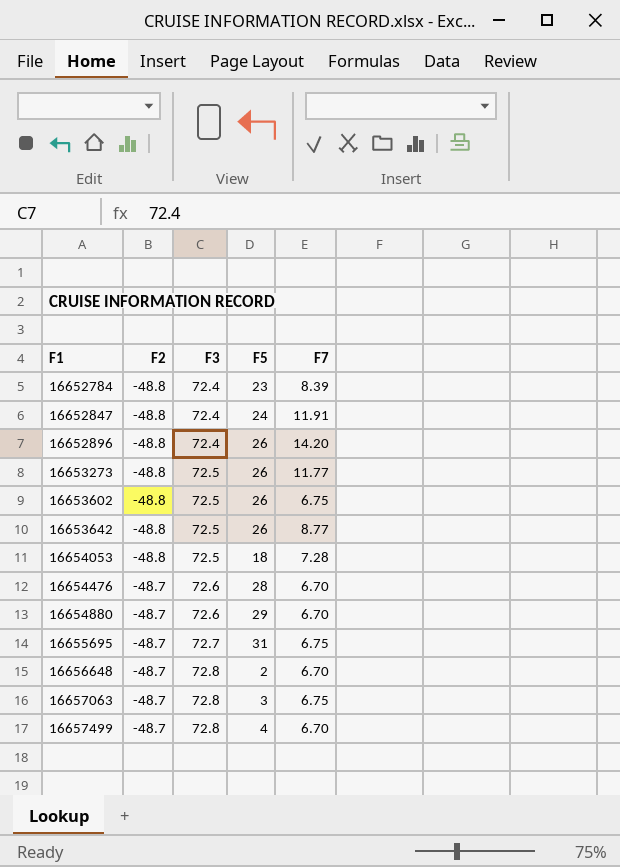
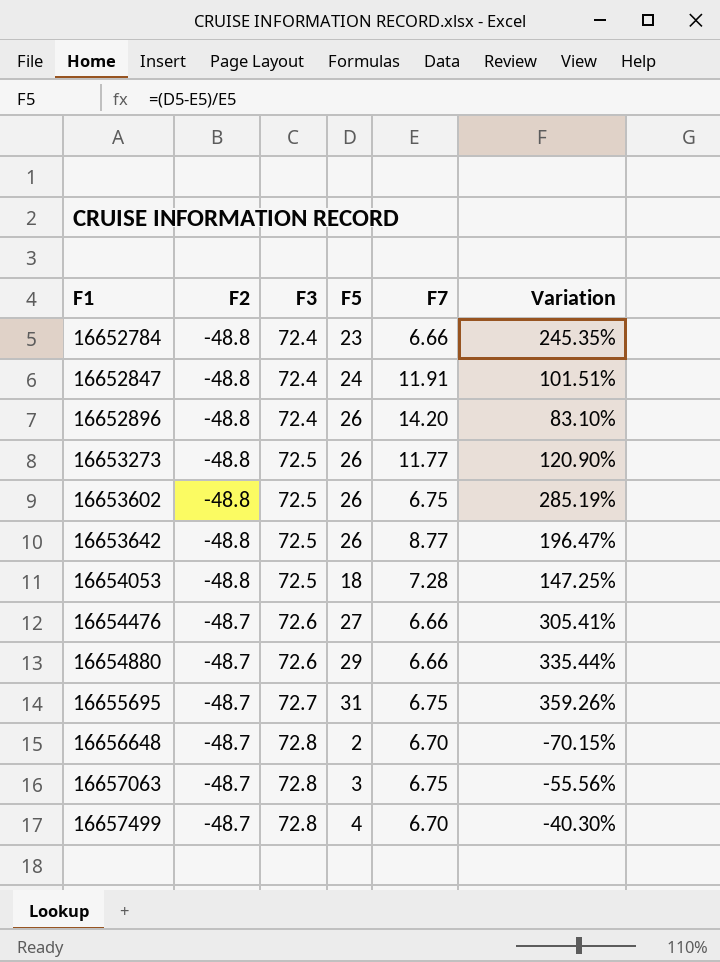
column Variation | formula: none -> ([F5] - [F7]) / [F7]
16652784 | F7: 8.39 -> 6.66
16654476 | F5: 28 -> 27
16654476 | F7: 6.70 -> 6.66
16654880 | F7: 6.70 -> 6.66

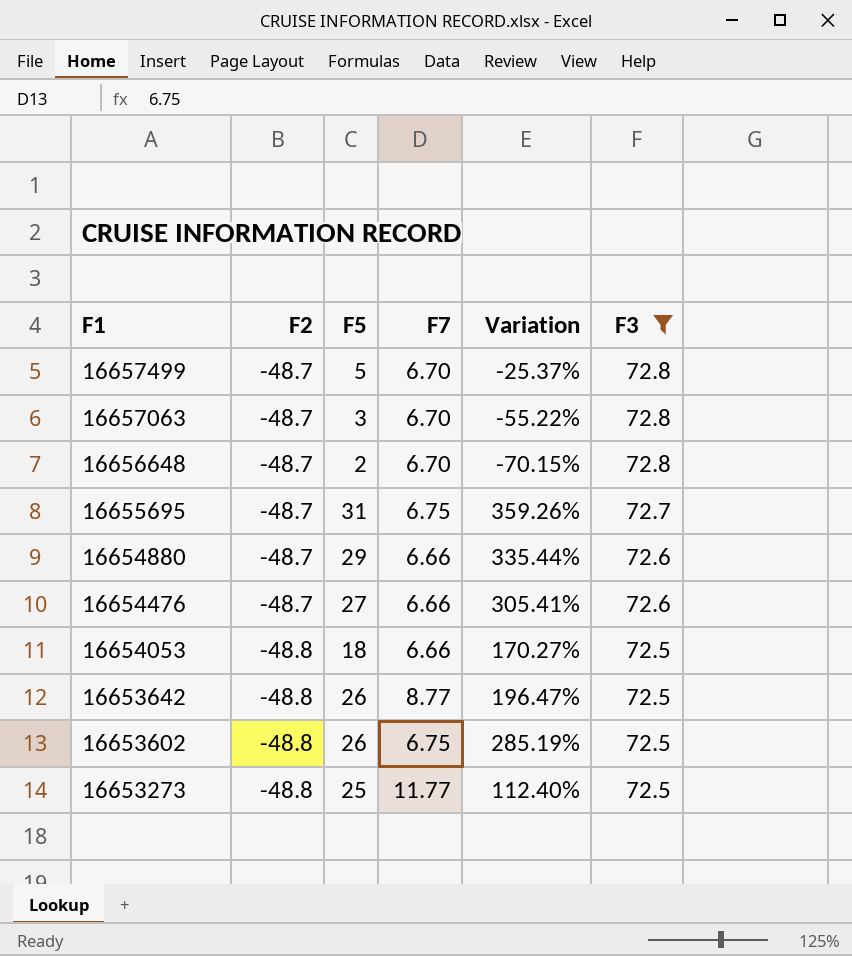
filter: none -> F3 != 72.4
row order: F1 ascending -> F1 descending
column F3 | position: 3 -> 6
16657499 | F5: 4 -> 5
16657499 | Variation: -40.30% -> -25.37%
16657063 | F7: 6.75 -> 6.70
16657063 | Variation: -55.56% -> -55.22%
16654053 | F7: 7.28 -> 6.66
16654053 | Variation: 147.25% -> 170.27%
16653273 | F5: 26 -> 25
16653273 | Variation: 120.90% -> 112.40%

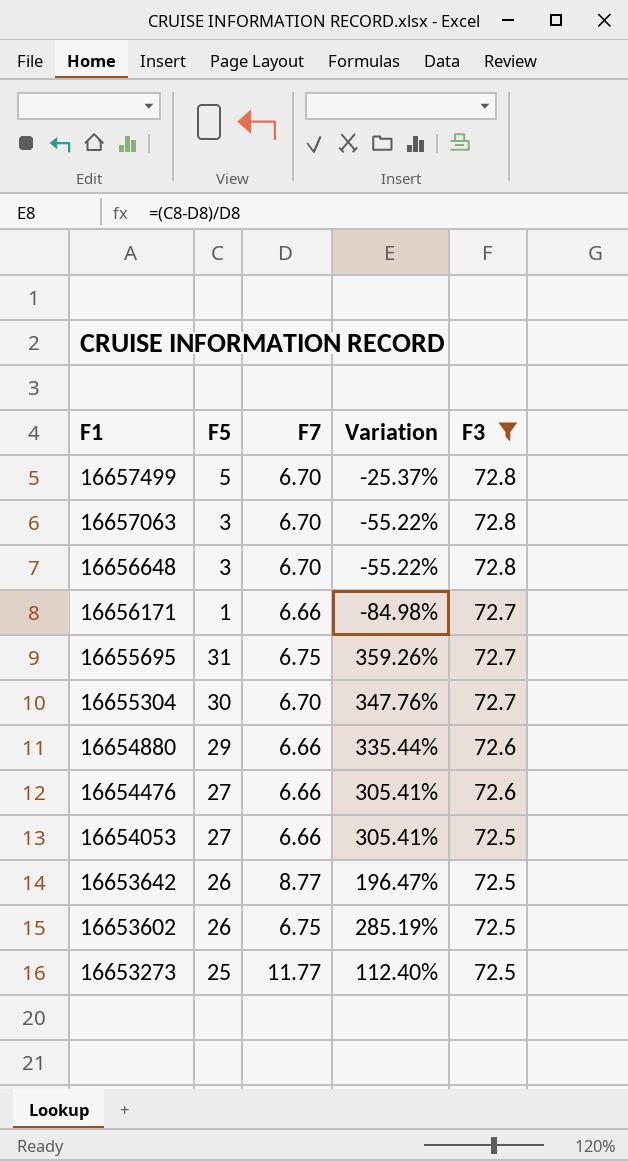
column F2 | position: 2 -> none
16656648 | F5: 2 -> 3
16656648 | Variation: -70.15% -> -55.22%
row 16656171: none -> 1 | 6.66 | -84.98% | 72.7
row 16655304: none -> 30 | 6.70 | 347.76% | 72.7
16654053 | F5: 18 -> 27
16654053 | Variation: 170.27% -> 305.41%

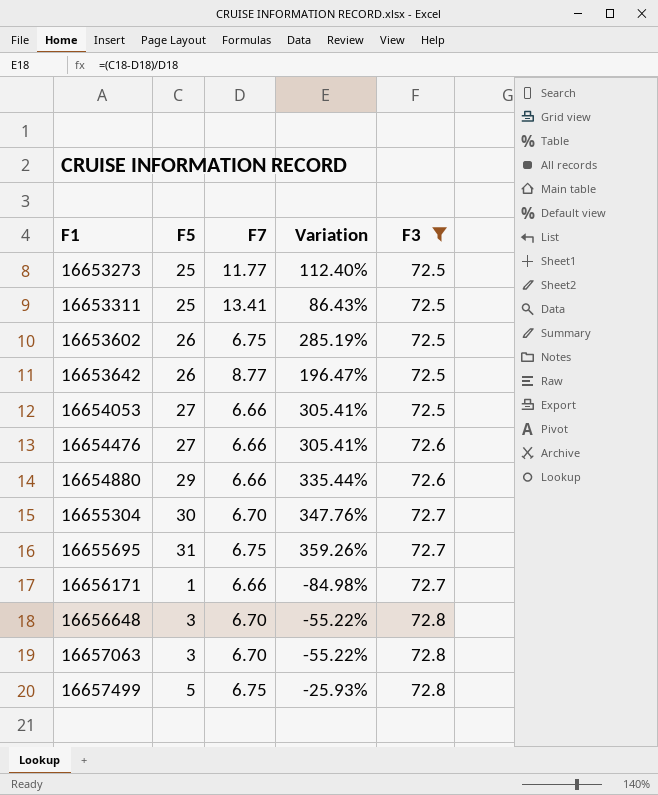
row order: F1 descending -> F1 ascending
row 16653311: none -> 25 | 13.41 | 86.43% | 72.5
16657499 | F7: 6.70 -> 6.75
16657499 | Variation: -25.37% -> -25.93%

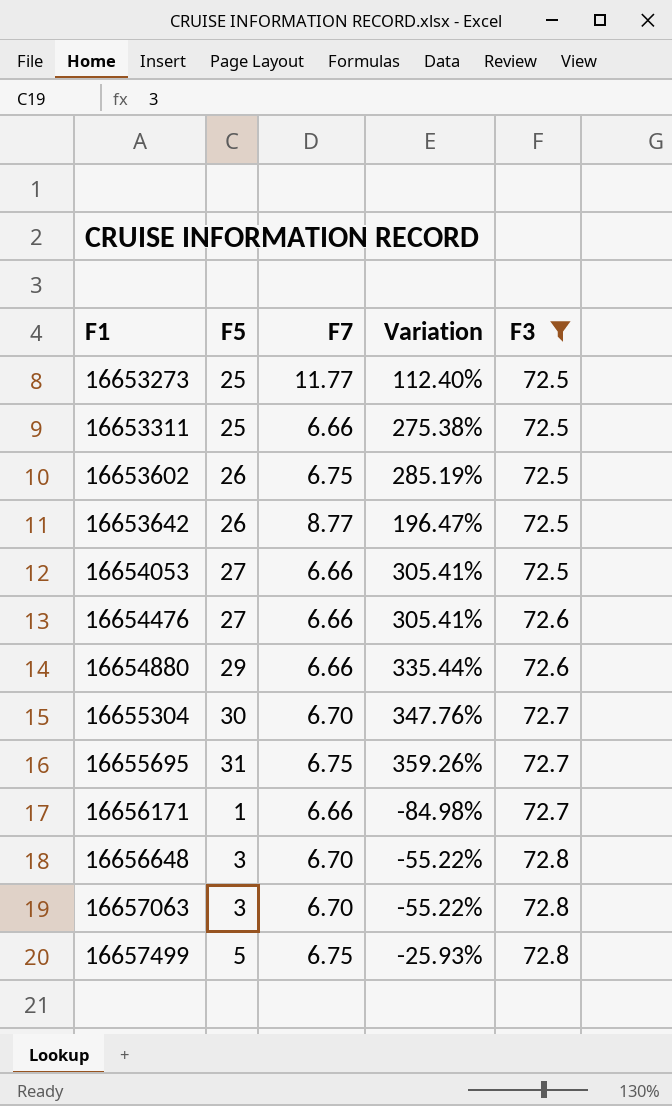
16653311 | F7: 13.41 -> 6.66
16653311 | Variation: 86.43% -> 275.38%

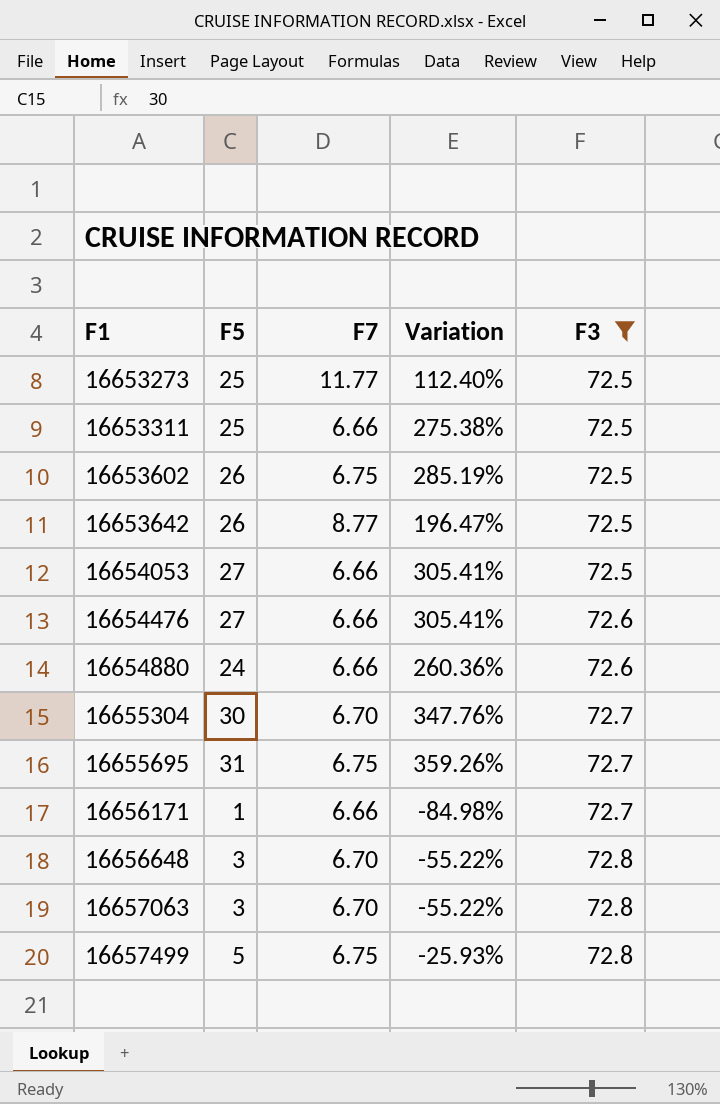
16654880 | F5: 29 -> 24
16654880 | Variation: 335.44% -> 260.36%

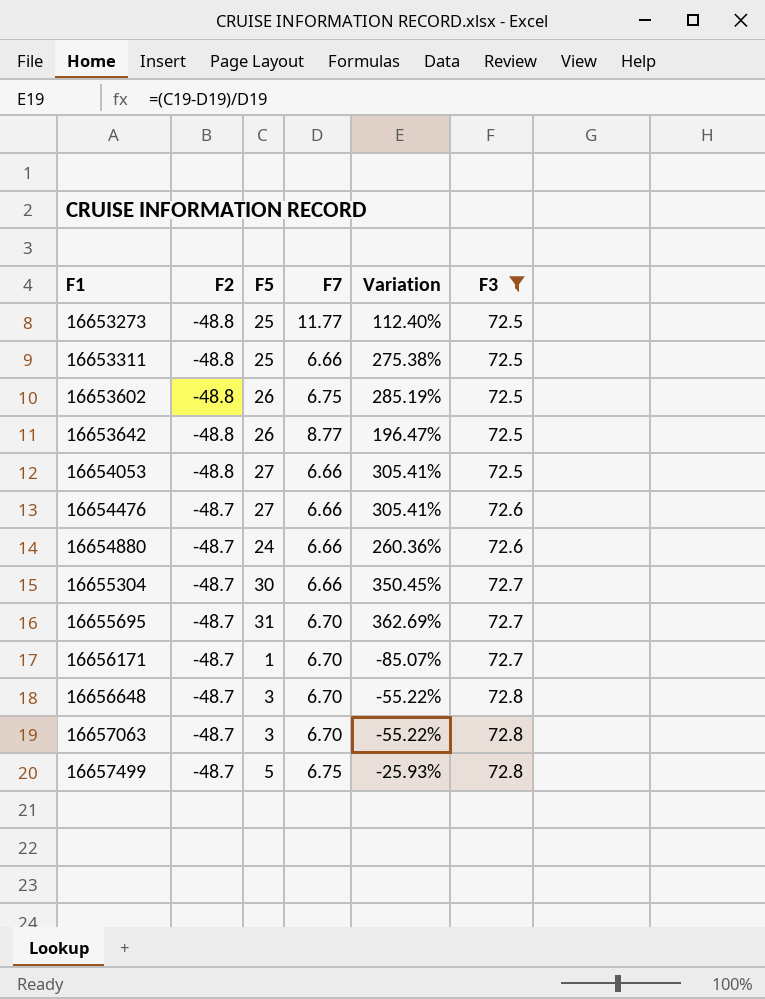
column F2 | position: none -> 2
16655304 | F7: 6.70 -> 6.66
16655304 | Variation: 347.76% -> 350.45%
16655695 | F7: 6.75 -> 6.70
16655695 | Variation: 359.26% -> 362.69%
16656171 | F7: 6.66 -> 6.70
16656171 | Variation: -84.98% -> -85.07%

